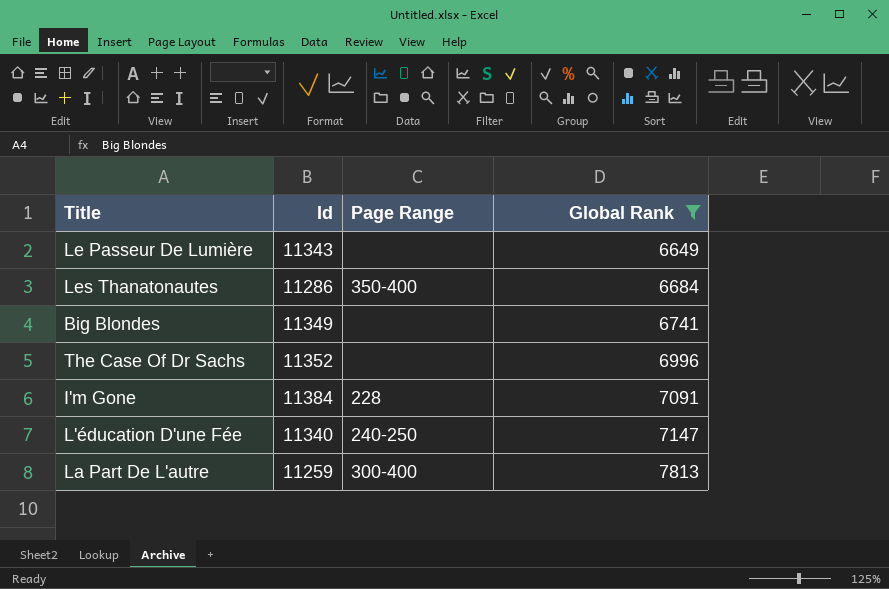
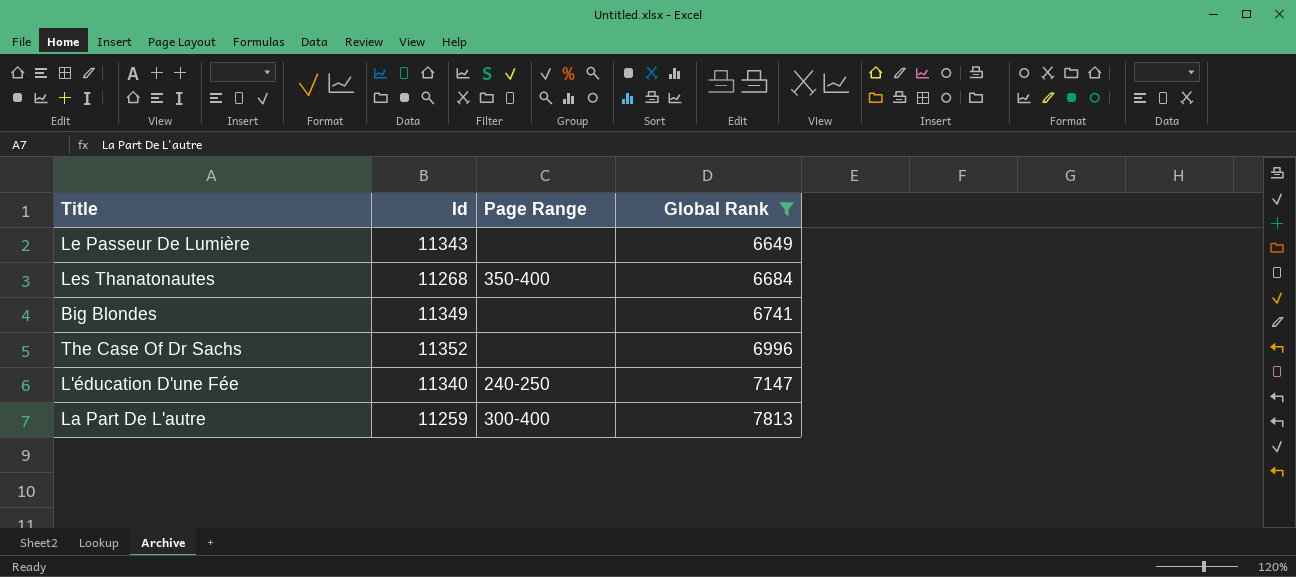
row I'm Gone: 11384 | 228 | 7091 -> none
Les Thanatonautes | Id: 11286 -> 11268

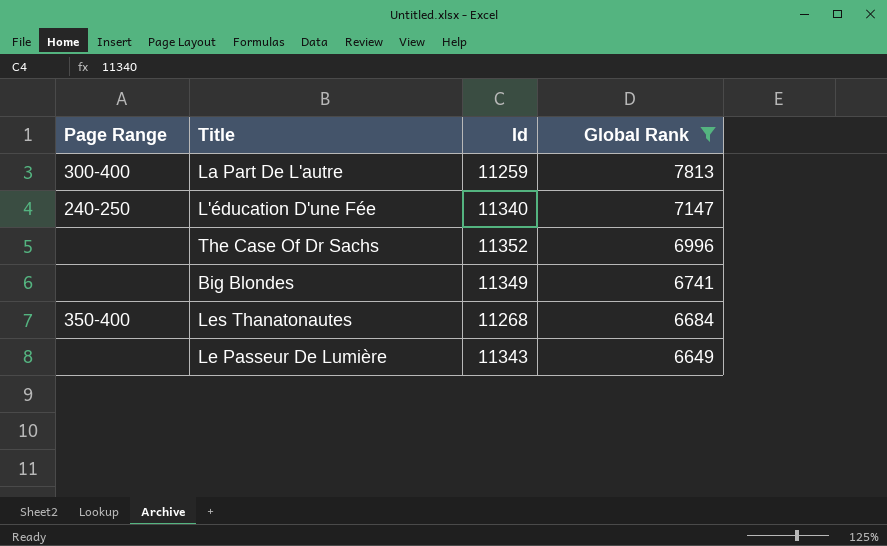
row order: Global Rank ascending -> Global Rank descending
column Page Range | position: 3 -> 1

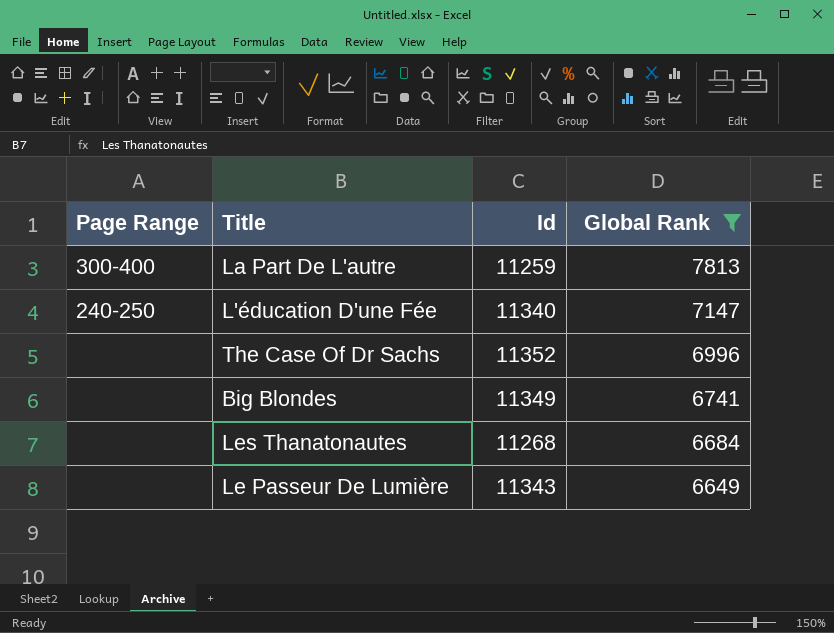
Les Thanatonautes | Page Range: 350-400 -> none

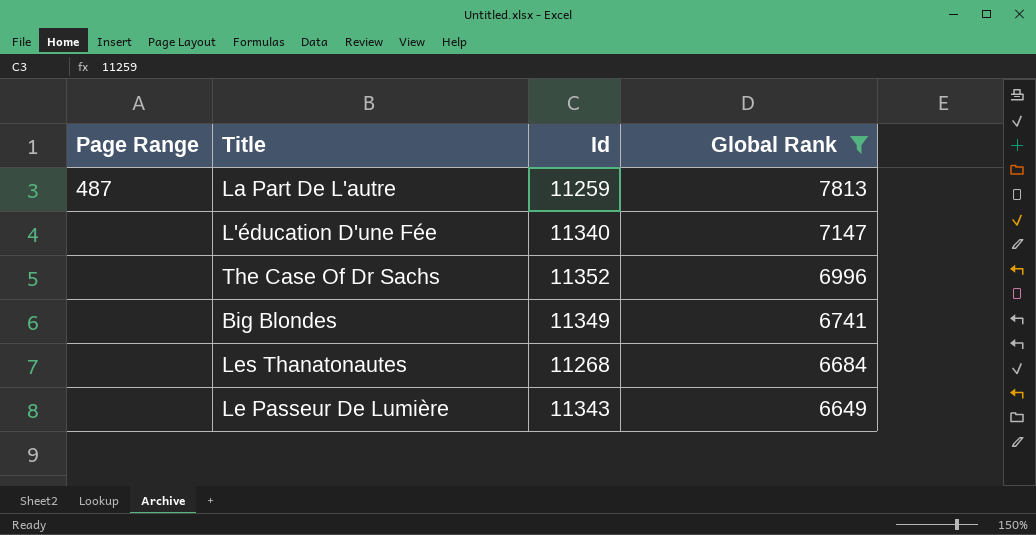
La Part De L'autre | Page Range: 300-400 -> 487
L'éducation D'une Fée | Page Range: 240-250 -> none

